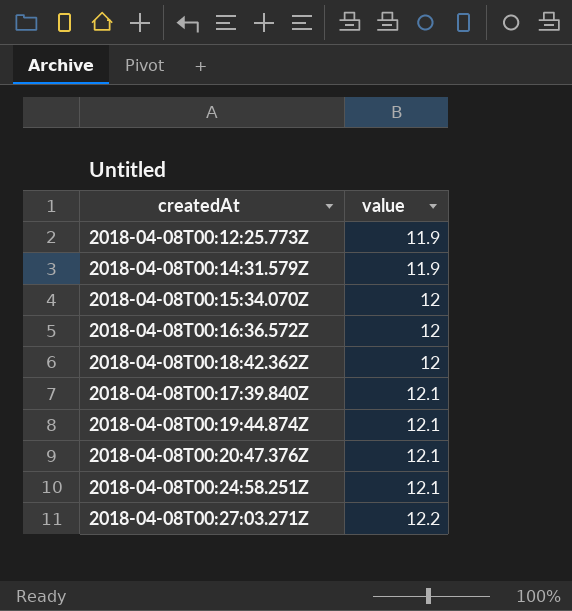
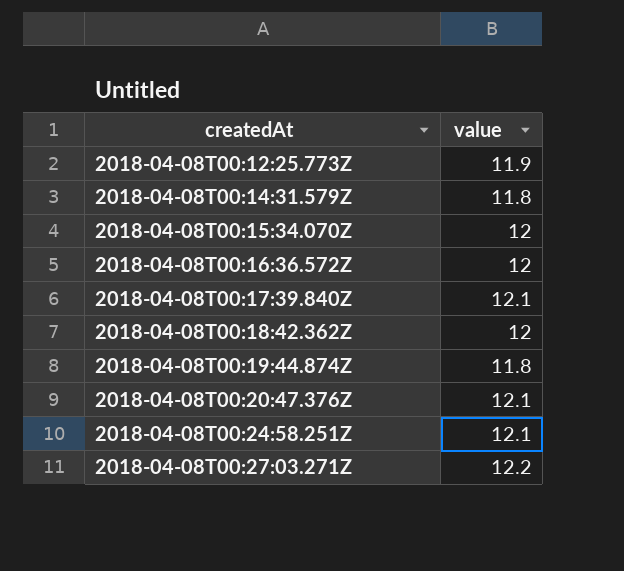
row order: value ascending -> createdAt ascending
2018-04-08T00:14:31.579Z | value: 11.9 -> 11.8
2018-04-08T00:19:44.874Z | value: 12.1 -> 11.8

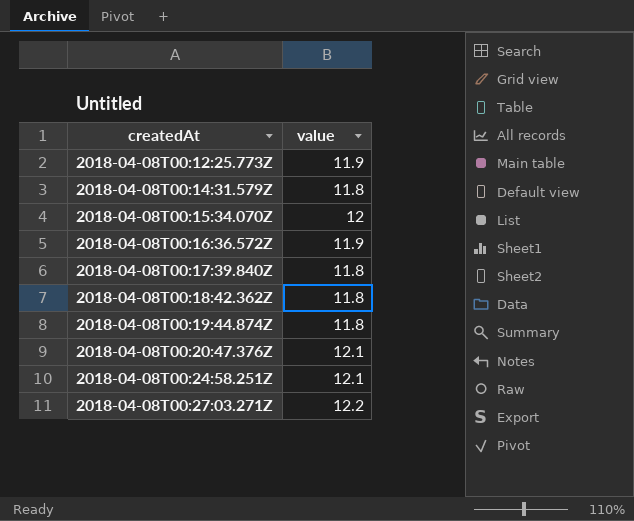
2018-04-08T00:16:36.572Z | value: 12 -> 11.9
2018-04-08T00:17:39.840Z | value: 12.1 -> 11.8
2018-04-08T00:18:42.362Z | value: 12 -> 11.8

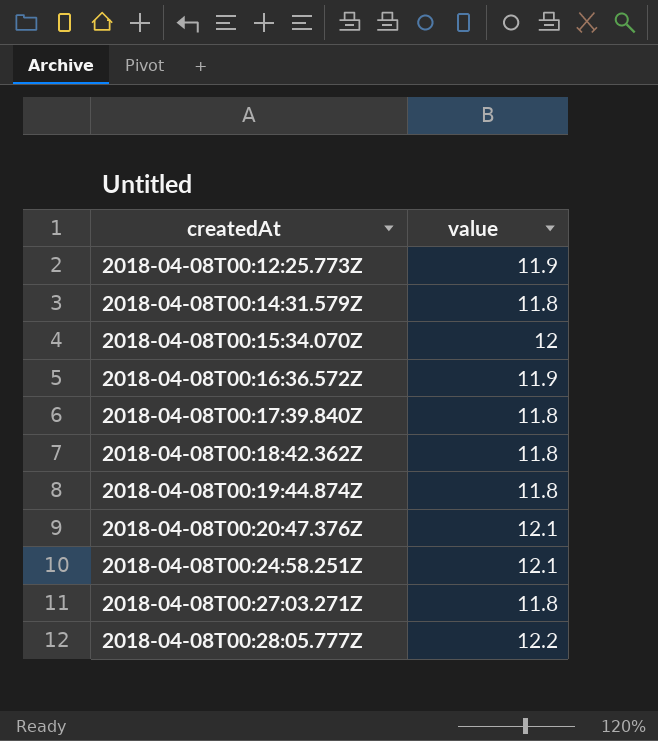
2018-04-08T00:27:03.271Z | value: 12.2 -> 11.8
row 2018-04-08T00:28:05.777Z: none -> 12.2

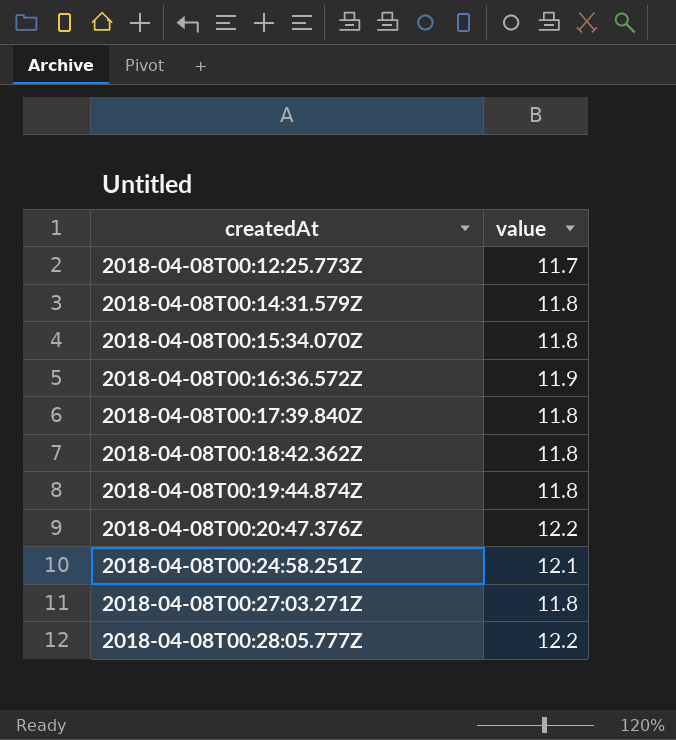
2018-04-08T00:12:25.773Z | value: 11.9 -> 11.7
2018-04-08T00:15:34.070Z | value: 12 -> 11.8
2018-04-08T00:20:47.376Z | value: 12.1 -> 12.2

